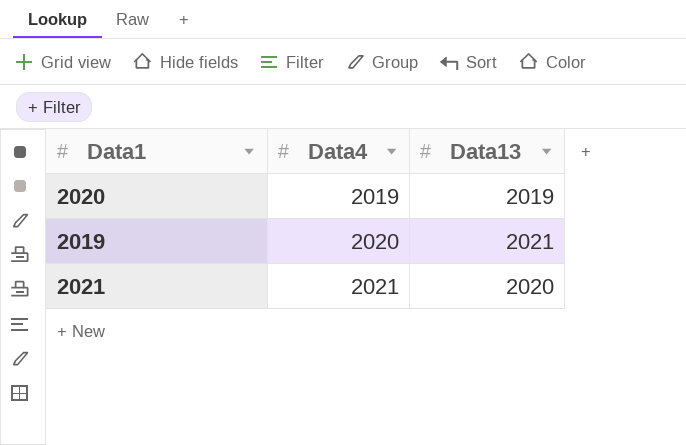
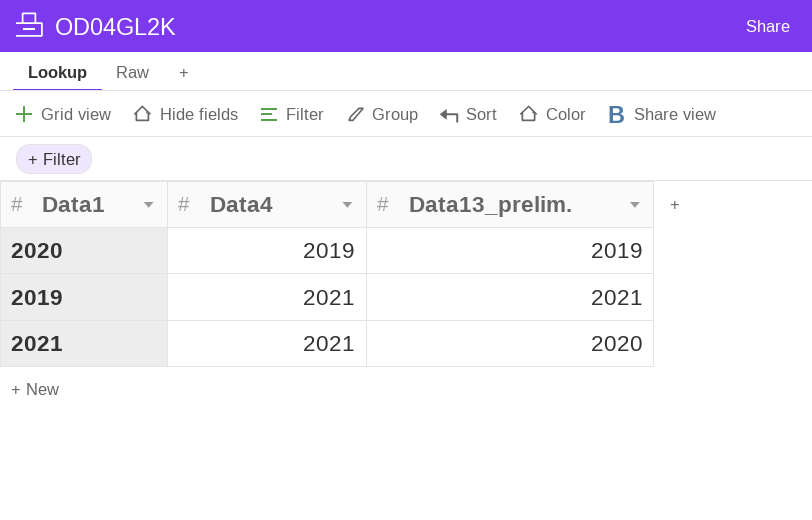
column name: Data13 -> Data13_prelim.
2019 | Data4: 2020 -> 2021

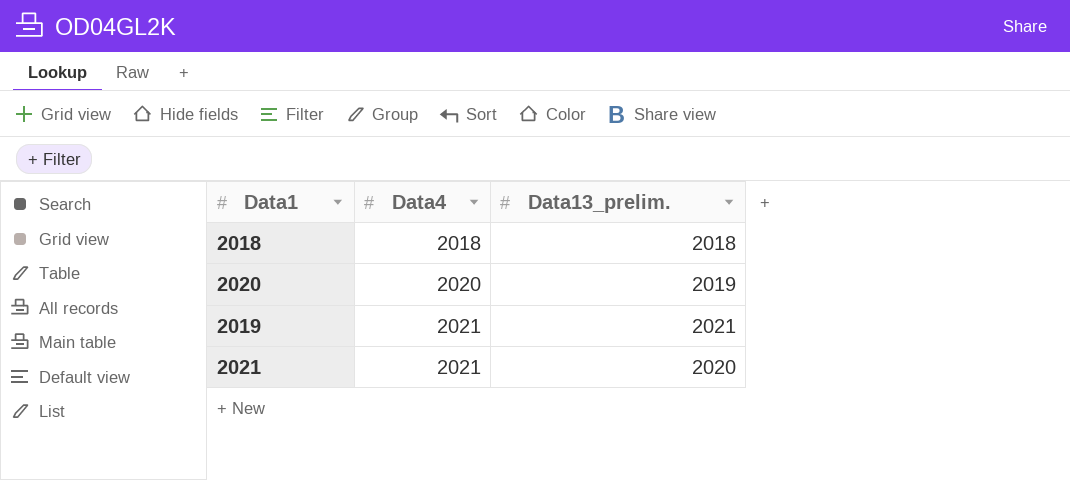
row 2018: none -> 2018 | 2018
2020 | Data4: 2019 -> 2020

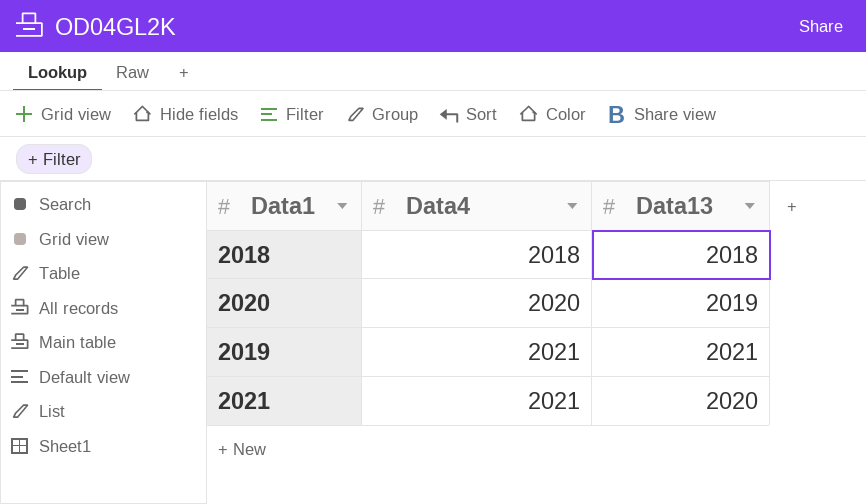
column name: Data13_prelim. -> Data13

